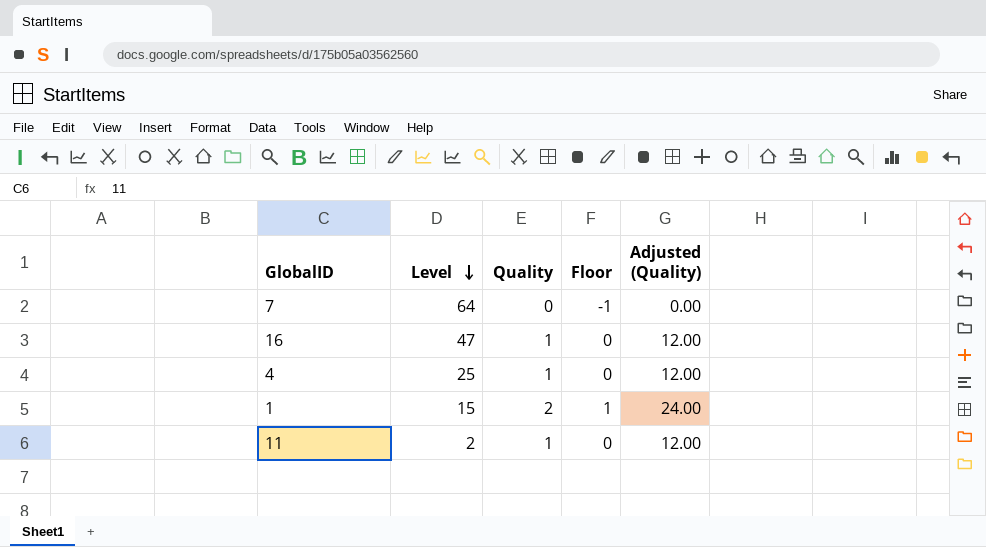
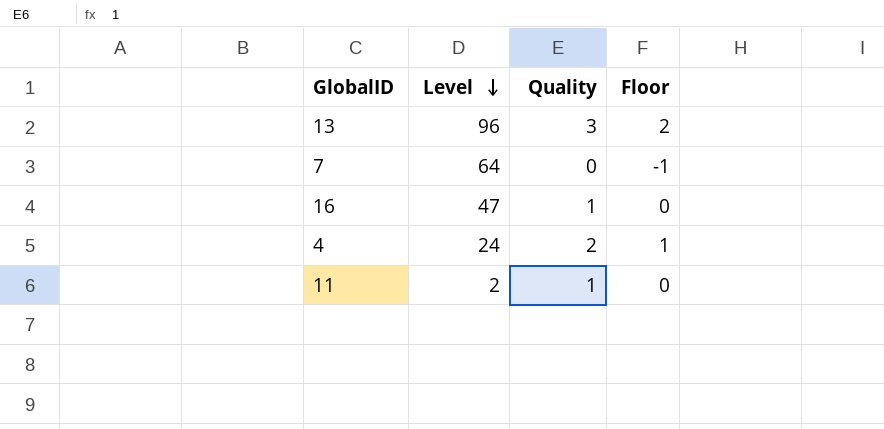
column Adjusted (Quality) | formula: [Quality] * 12 -> none
row 1: 15 | 2 | 1 | 24.00 -> none
row 13: none -> 96 | 3 | 2
4 | Level: 25 -> 24
4 | Quality: 1 -> 2
4 | Floor: 0 -> 1

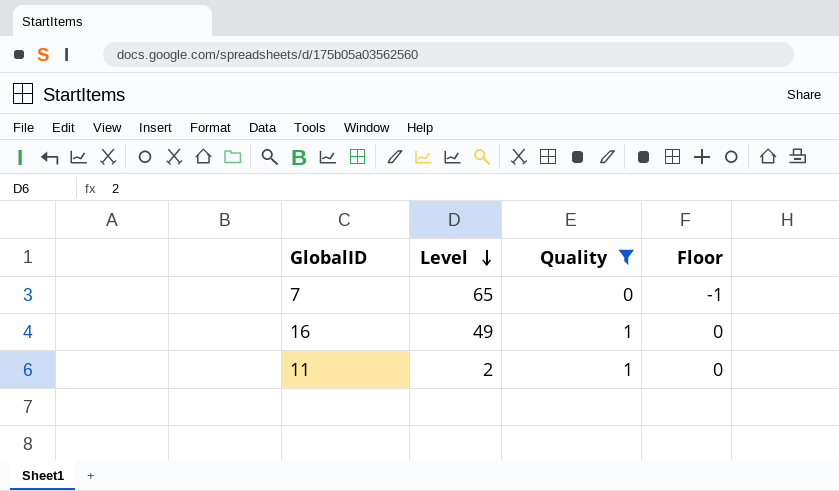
filter: none -> Quality <= 1
7 | Level: 64 -> 65
16 | Level: 47 -> 49

